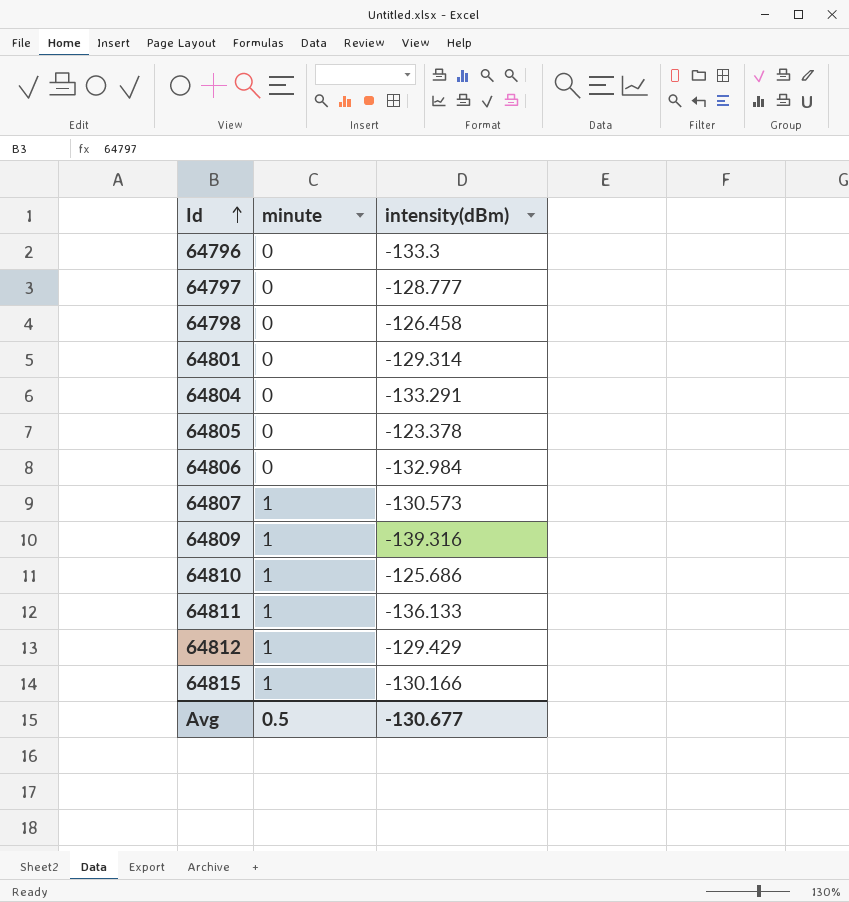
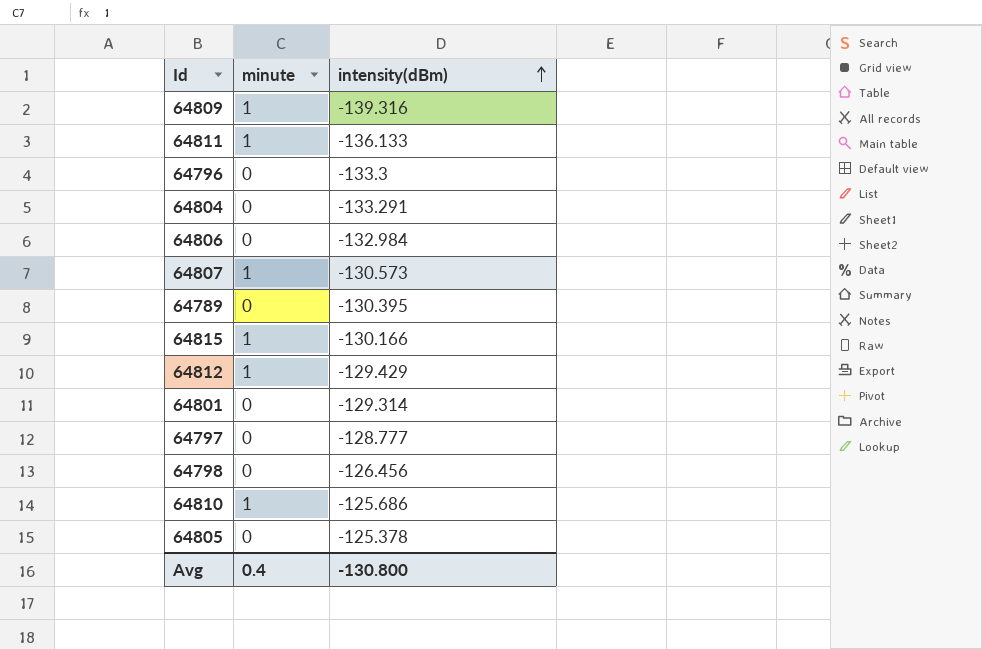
row order: Id ascending -> intensity(dBm) ascending
row 64789: none -> 0 | -130.395
64798 | intensity(dBm): -126.458 -> -126.456
64805 | intensity(dBm): -123.378 -> -125.378
Avg | minute: 0.5 -> 0.4
Avg | intensity(dBm): -130.677 -> -130.800

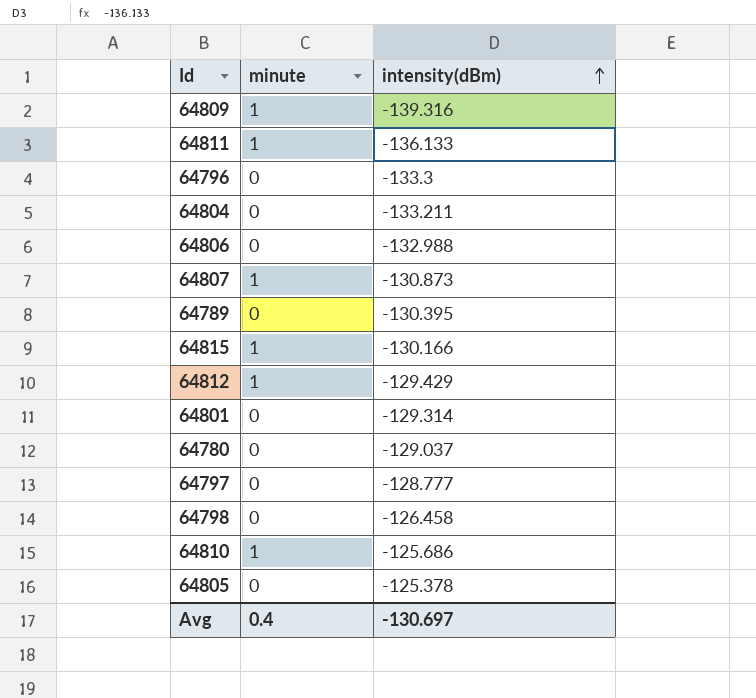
64804 | intensity(dBm): -133.291 -> -133.211
64806 | intensity(dBm): -132.984 -> -132.988
64807 | intensity(dBm): -130.573 -> -130.873
row 64780: none -> 0 | -129.037
64798 | intensity(dBm): -126.456 -> -126.458
Avg | intensity(dBm): -130.800 -> -130.697

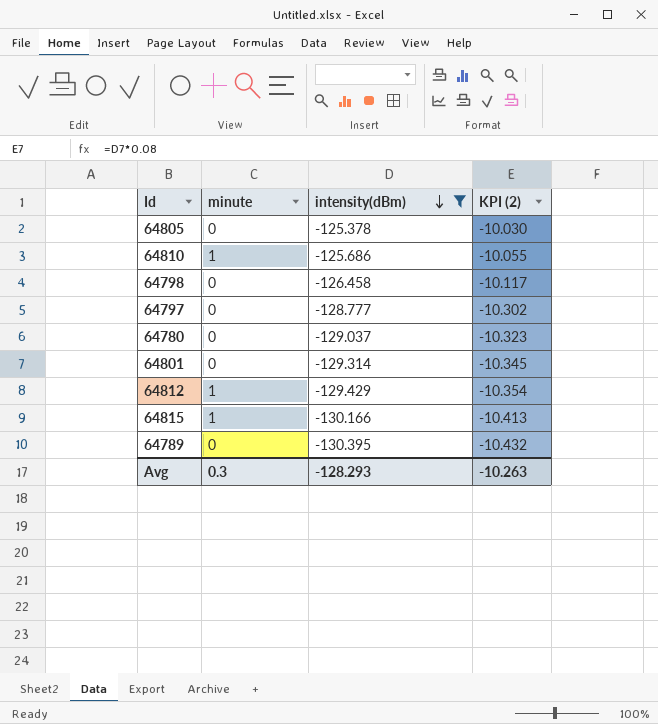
filter: none -> intensity(dBm) >= -130.395
row order: intensity(dBm) ascending -> intensity(dBm) descending
column KPI (2) | formula: none -> [intensity(dBm)] * 0.08
Avg | minute: 0.4 -> 0.3
Avg | intensity(dBm): -130.697 -> -128.293

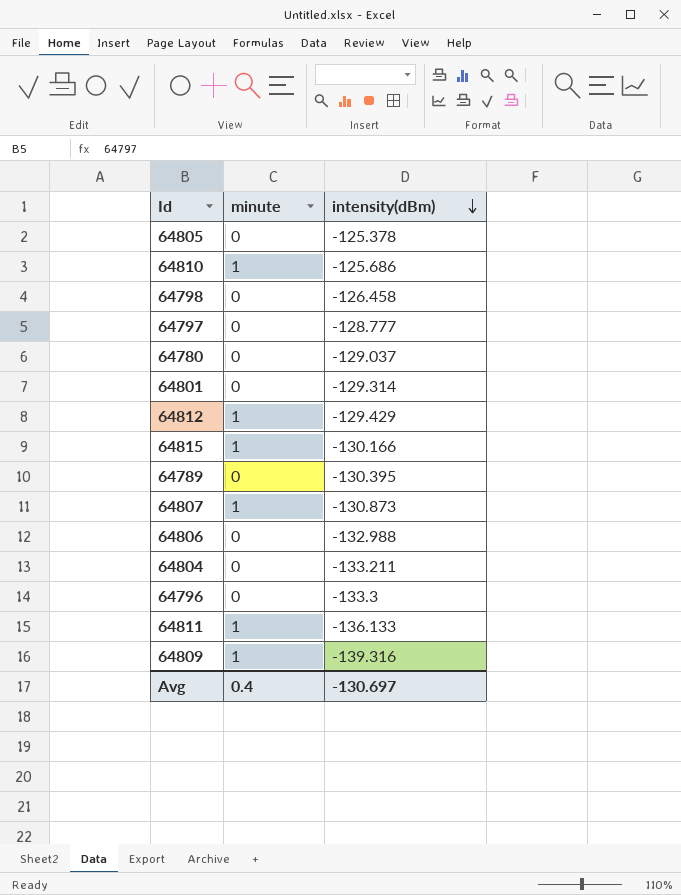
filter: intensity(dBm) >= -130.395 -> none
column KPI (2) | formula: [intensity(dBm)] * 0.08 -> none
Avg | minute: 0.3 -> 0.4
Avg | intensity(dBm): -128.293 -> -130.697

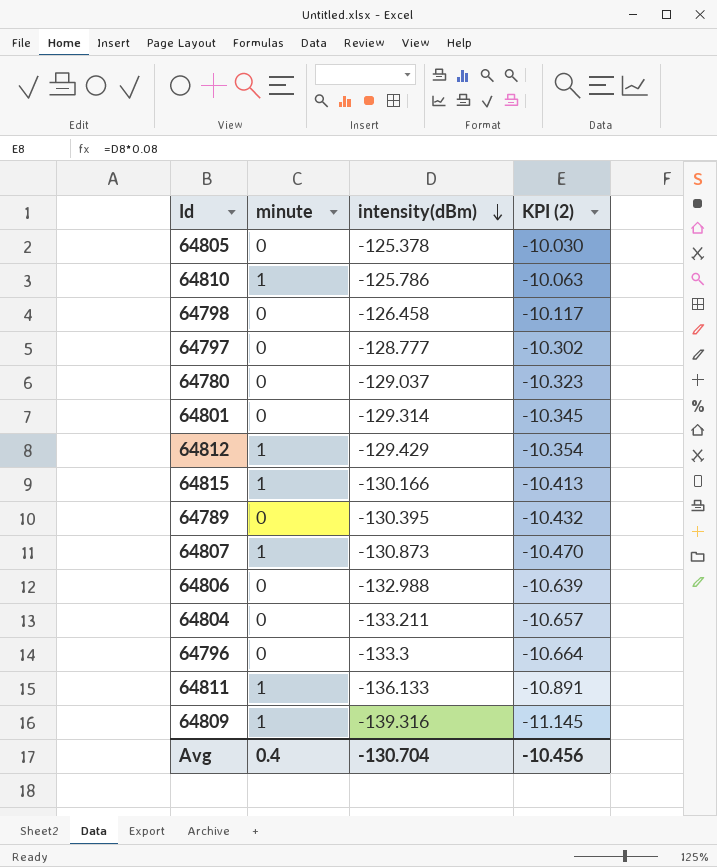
column KPI (2) | formula: none -> [intensity(dBm)] * 0.08
64810 | intensity(dBm): -125.686 -> -125.786
Avg | intensity(dBm): -130.697 -> -130.704

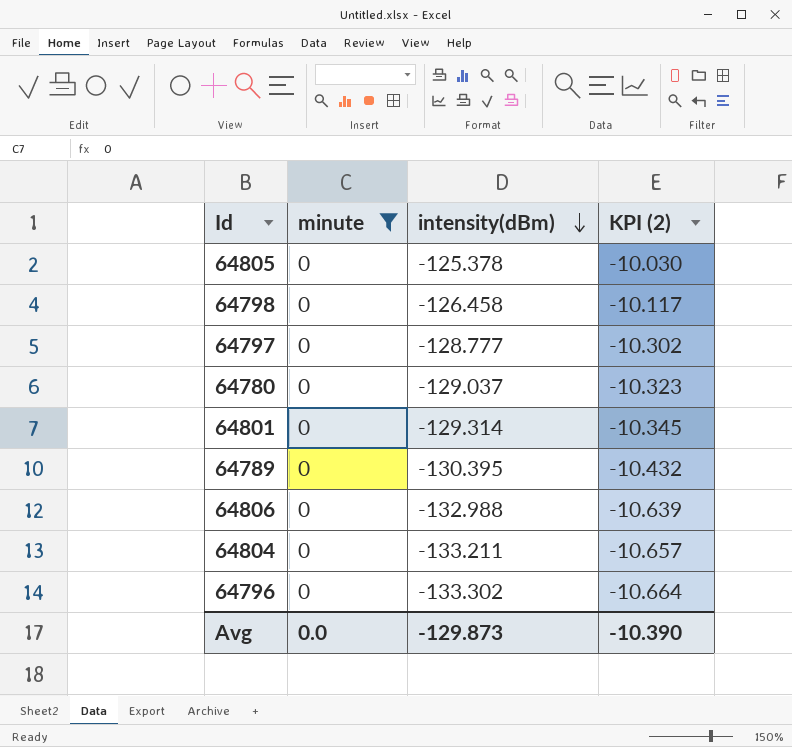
filter: none -> minute = 0
64796 | intensity(dBm): -133.3 -> -133.302
Avg | minute: 0.4 -> 0.0
Avg | intensity(dBm): -130.704 -> -129.873
Avg | KPI (2): -10.456 -> -10.390

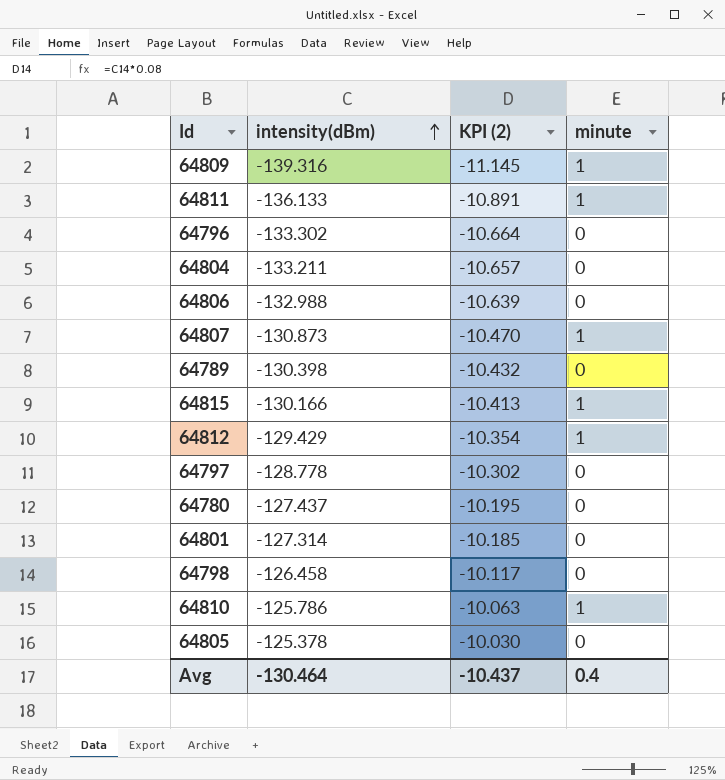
filter: minute = 0 -> none
row order: intensity(dBm) descending -> intensity(dBm) ascending
column minute | position: 2 -> 4
64789 | intensity(dBm): -130.395 -> -130.398
64797 | intensity(dBm): -128.777 -> -128.778
64780 | intensity(dBm): -129.037 -> -127.437
64780 | KPI (2): -10.323 -> -10.195
64801 | intensity(dBm): -129.314 -> -127.314
64801 | KPI (2): -10.345 -> -10.185
Avg | intensity(dBm): -129.873 -> -130.464
Avg | KPI (2): -10.390 -> -10.437
Avg | minute: 0.0 -> 0.4

